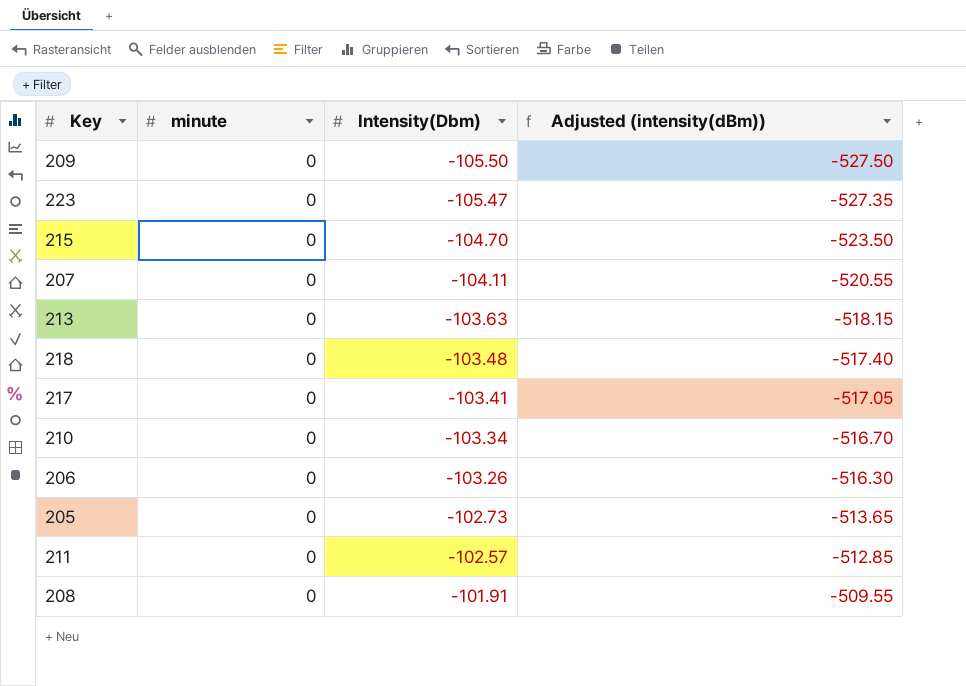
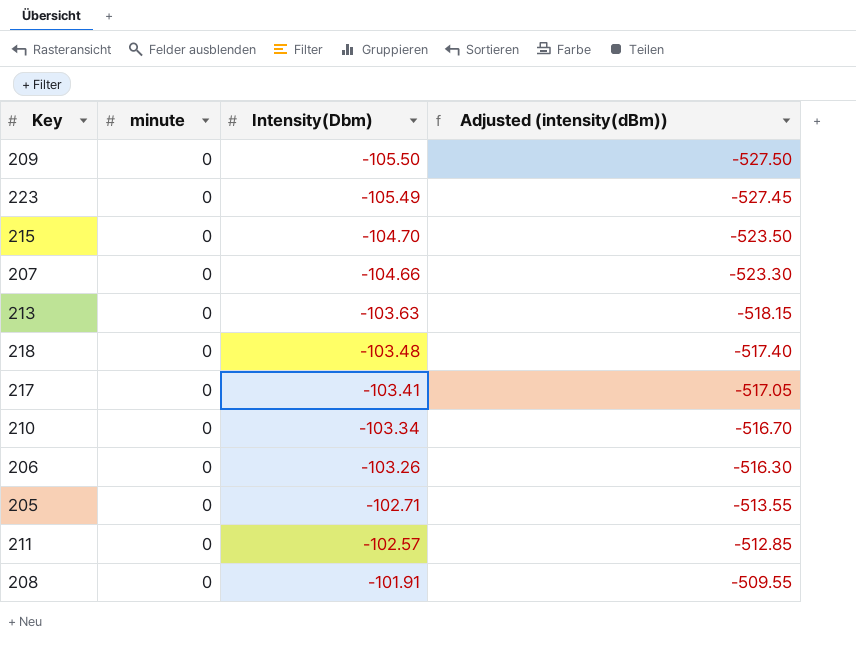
223 | Intensity(Dbm): -105.47 -> -105.49
223 | Adjusted (intensity(dBm)): -527.35 -> -527.45
207 | Intensity(Dbm): -104.11 -> -104.66
207 | Adjusted (intensity(dBm)): -520.55 -> -523.30
205 | Intensity(Dbm): -102.73 -> -102.71
205 | Adjusted (intensity(dBm)): -513.65 -> -513.55

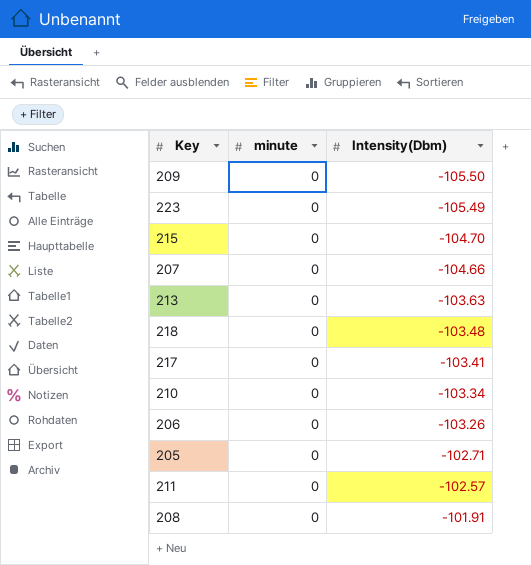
column Adjusted (intensity(dBm)) | formula: [Intensity(Dbm)] * 5 -> none

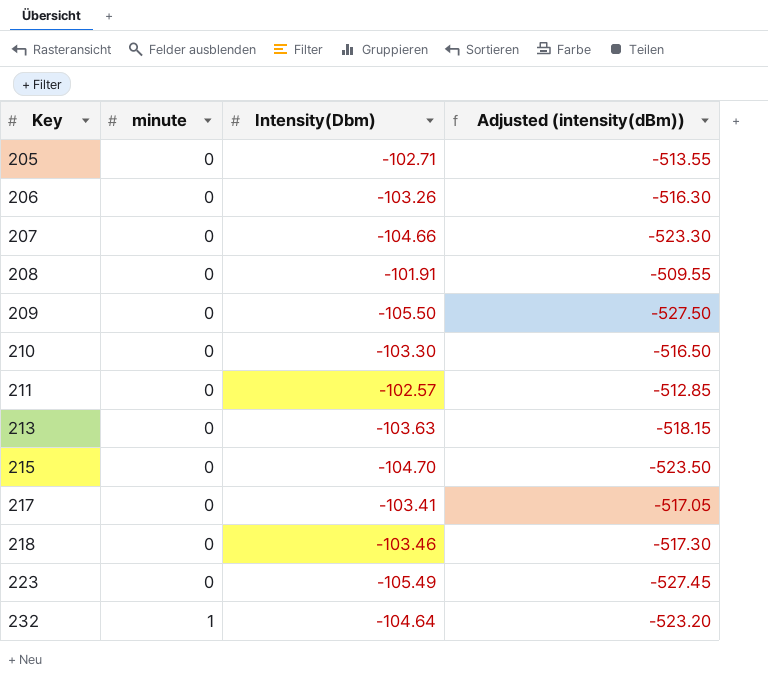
row order: Intensity(Dbm) ascending -> Key ascending
column Adjusted (intensity(dBm)) | formula: none -> [Intensity(Dbm)] * 5
210 | Intensity(Dbm): -103.34 -> -103.30
218 | Intensity(Dbm): -103.48 -> -103.46
row 232: none -> 1 | -104.64 | -523.20

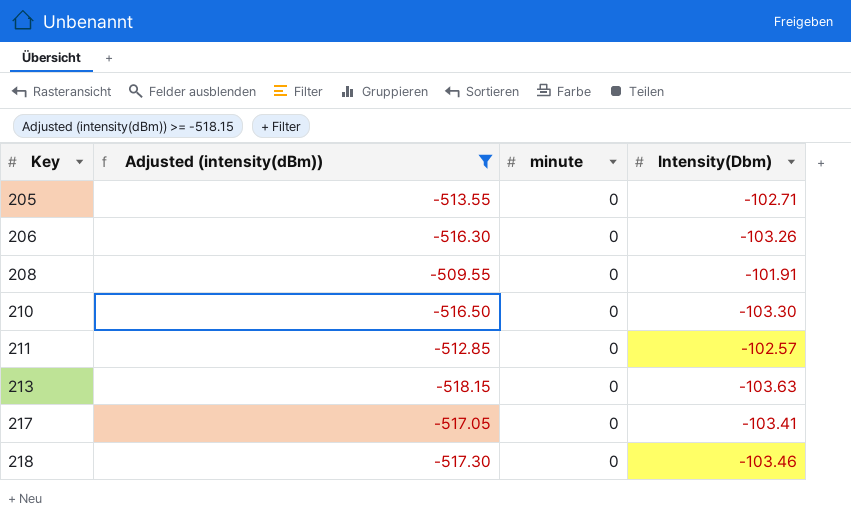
filter: none -> Adjusted (intensity(dBm)) >= -518.15
column Adjusted (intensity(dBm)) | position: 4 -> 2

